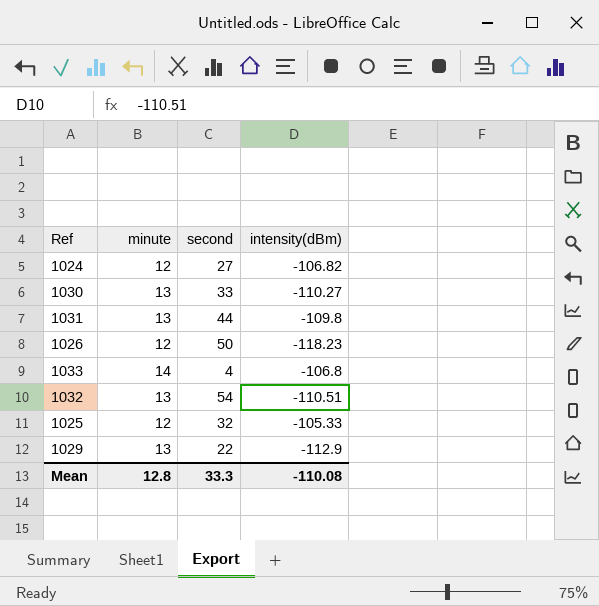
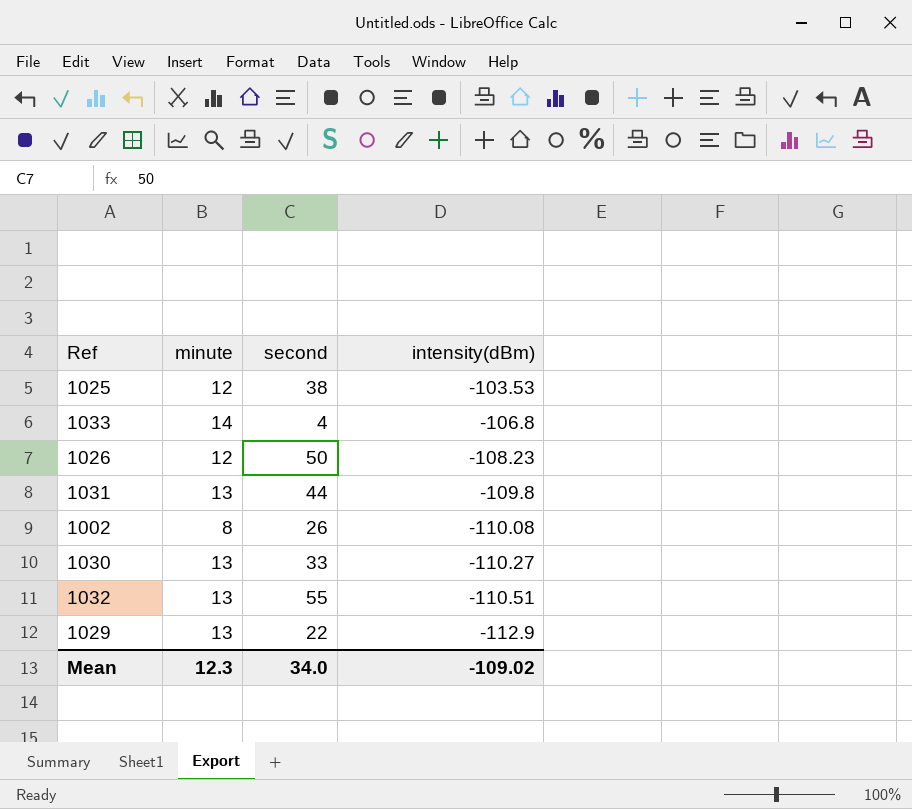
row order: none -> intensity(dBm) descending
row 1024: 12 | 27 | -106.82 -> none
1025 | second: 32 -> 38
1025 | intensity(dBm): -105.33 -> -103.53
1026 | intensity(dBm): -118.23 -> -108.23
row 1002: none -> 8 | 26 | -110.08
1032 | second: 54 -> 55
Mean | minute: 12.8 -> 12.3
Mean | second: 33.3 -> 34.0
Mean | intensity(dBm): -110.08 -> -109.02

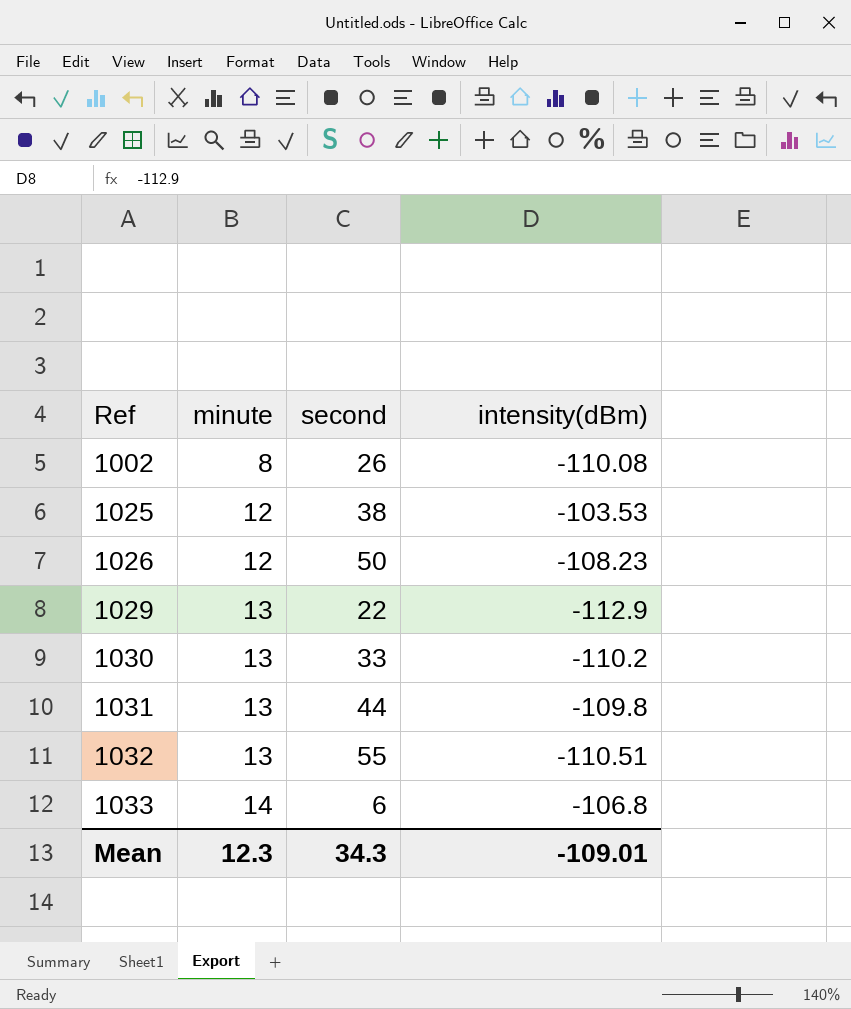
row order: intensity(dBm) descending -> Ref ascending
1030 | intensity(dBm): -110.27 -> -110.2
1033 | second: 4 -> 6
Mean | second: 34.0 -> 34.3
Mean | intensity(dBm): -109.02 -> -109.01

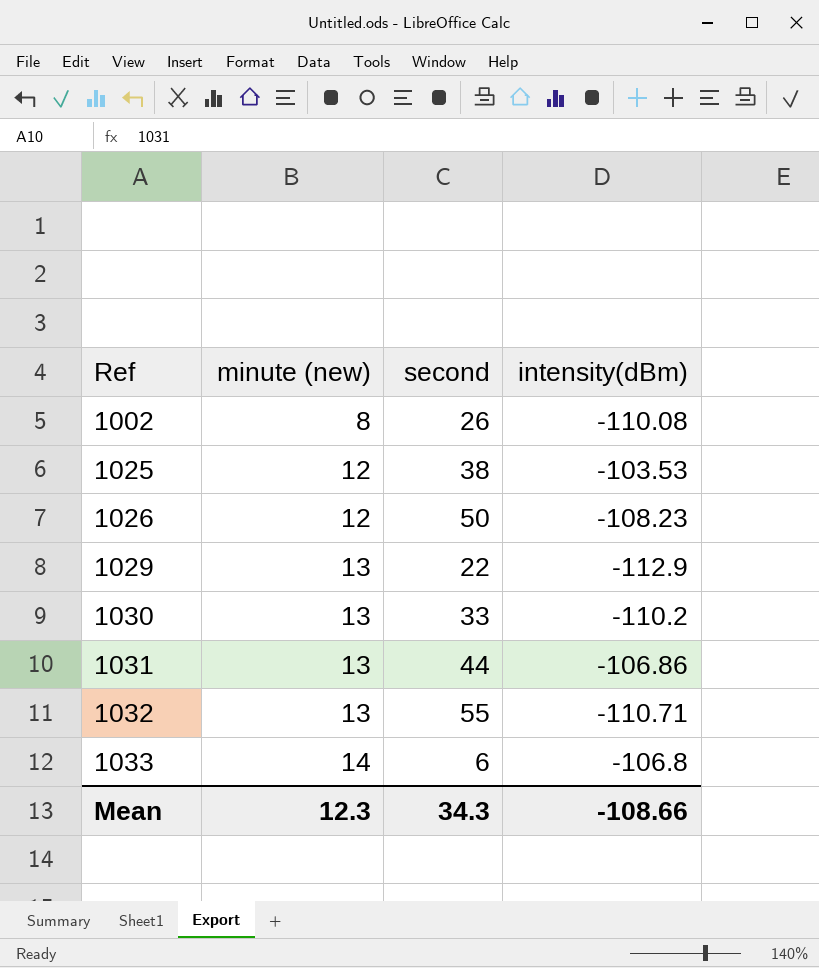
column name: minute -> minute (new)
1031 | intensity(dBm): -109.8 -> -106.86
1032 | intensity(dBm): -110.51 -> -110.71
Mean | intensity(dBm): -109.01 -> -108.66

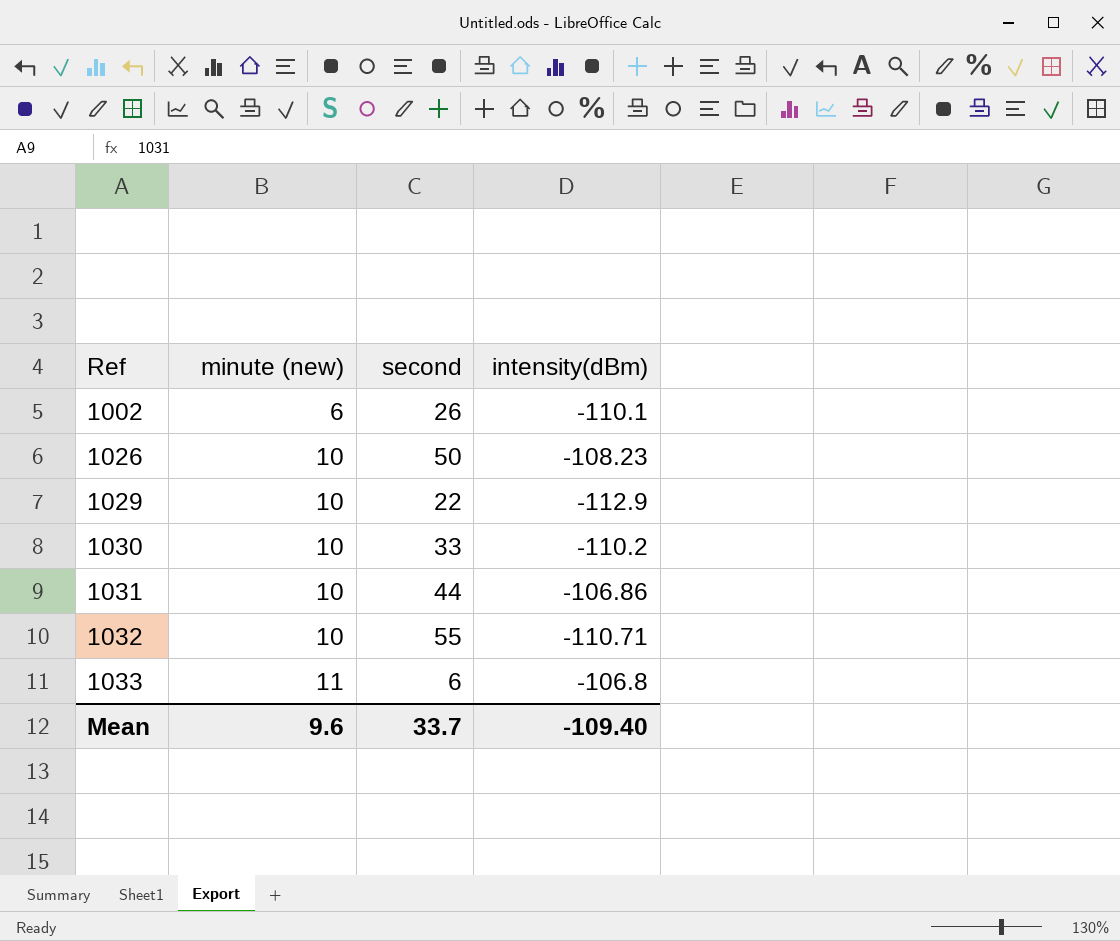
row 1025: 12 | 38 | -103.53 -> none
1002 | minute (new): 8 -> 6
1002 | intensity(dBm): -110.08 -> -110.1
1026 | minute (new): 12 -> 10
1029 | minute (new): 13 -> 10
1030 | minute (new): 13 -> 10
1031 | minute (new): 13 -> 10
1032 | minute (new): 13 -> 10
1033 | minute (new): 14 -> 11
Mean | minute (new): 12.3 -> 9.6
Mean | second: 34.3 -> 33.7
Mean | intensity(dBm): -108.66 -> -109.40

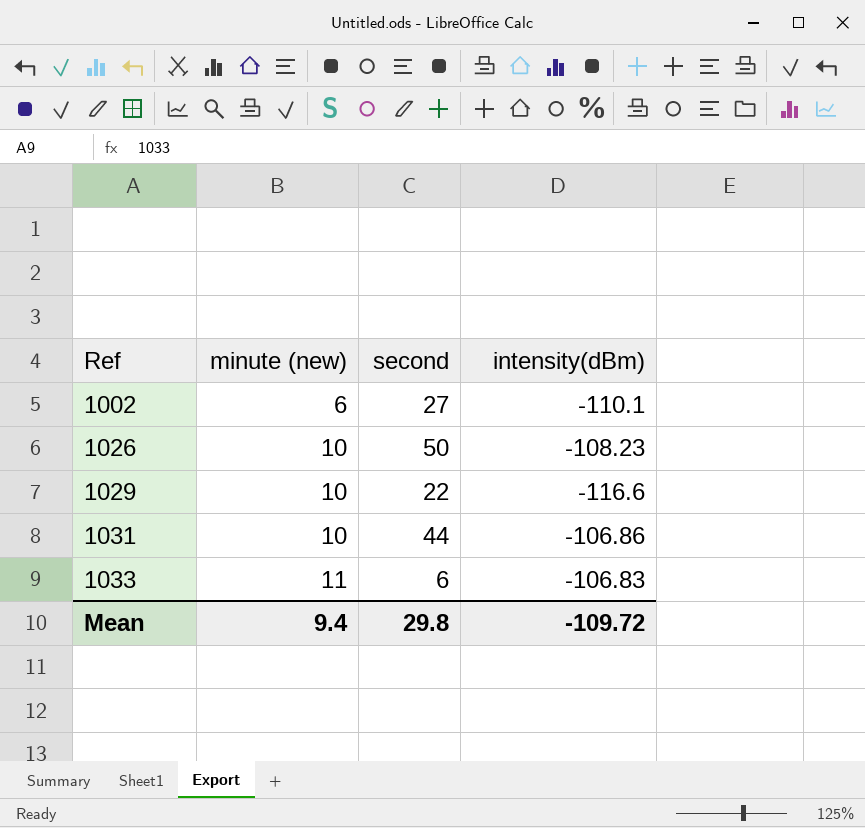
row 1030: 10 | 33 | -110.2 -> none
row 1032: 10 | 55 | -110.71 -> none
1002 | second: 26 -> 27
1029 | intensity(dBm): -112.9 -> -116.6
1033 | intensity(dBm): -106.8 -> -106.83
Mean | minute (new): 9.6 -> 9.4
Mean | second: 33.7 -> 29.8
Mean | intensity(dBm): -109.40 -> -109.72

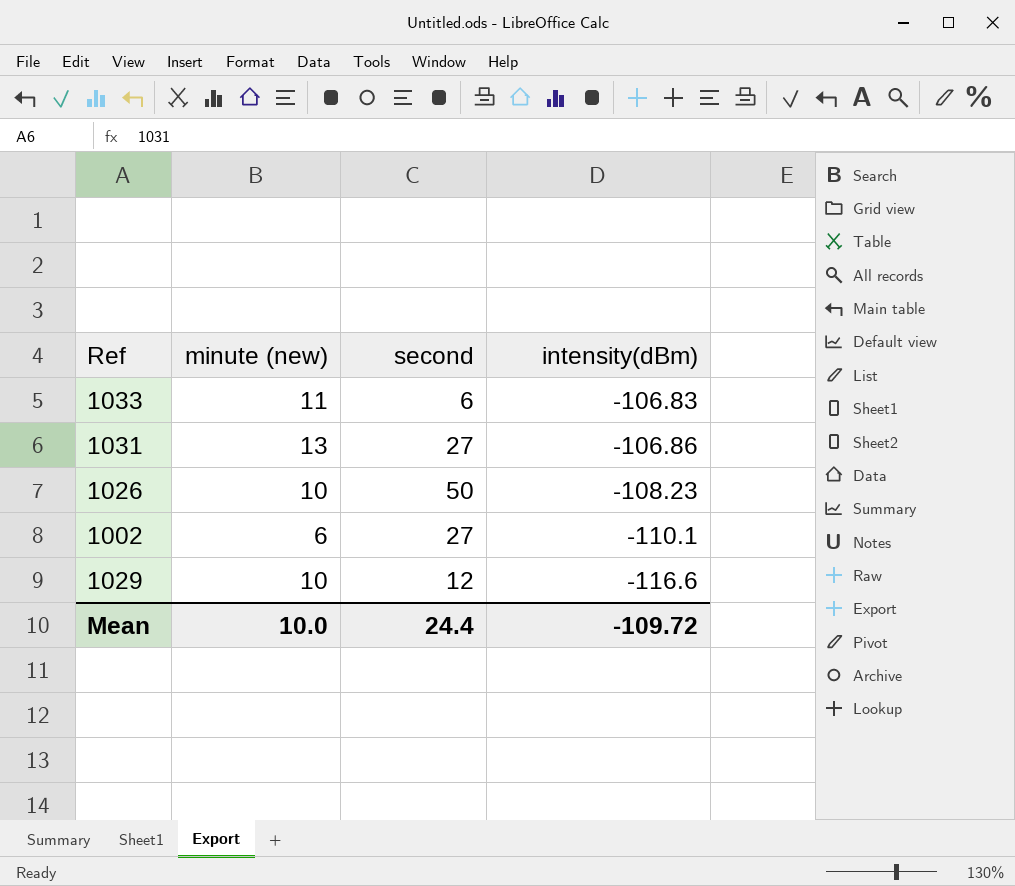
row order: Ref ascending -> intensity(dBm) descending
1031 | minute (new): 10 -> 13
1031 | second: 44 -> 27
1029 | second: 22 -> 12
Mean | minute (new): 9.4 -> 10.0
Mean | second: 29.8 -> 24.4

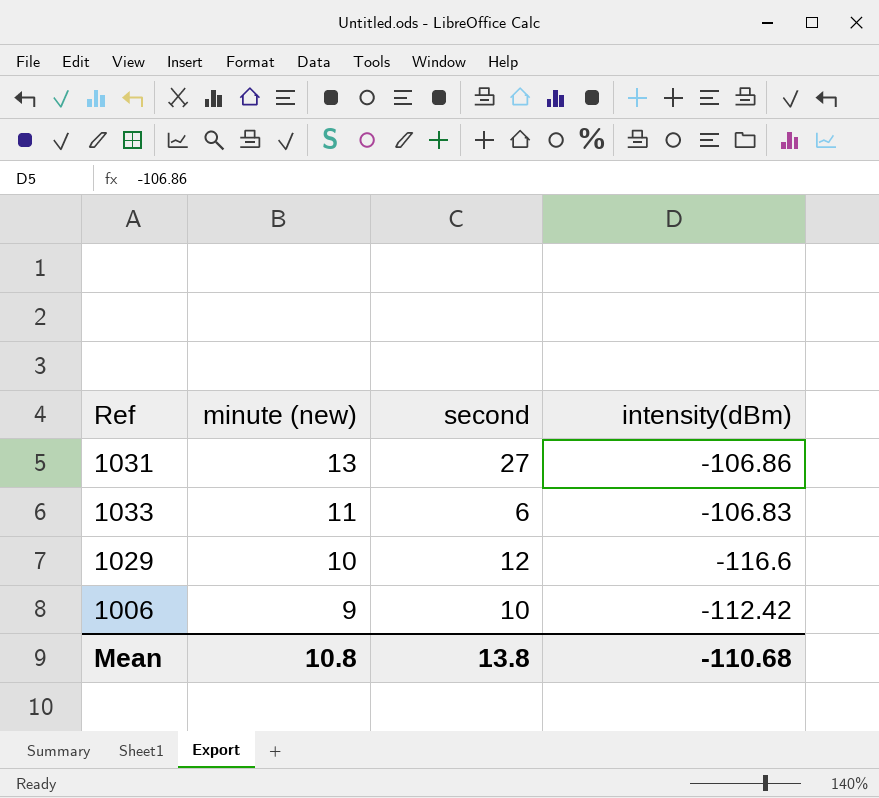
row order: intensity(dBm) descending -> minute (new) descending
row 1026: 10 | 50 | -108.23 -> none
row 1002: 6 | 27 | -110.1 -> none
row 1006: none -> 9 | 10 | -112.42
Mean | minute (new): 10.0 -> 10.8
Mean | second: 24.4 -> 13.8
Mean | intensity(dBm): -109.72 -> -110.68

